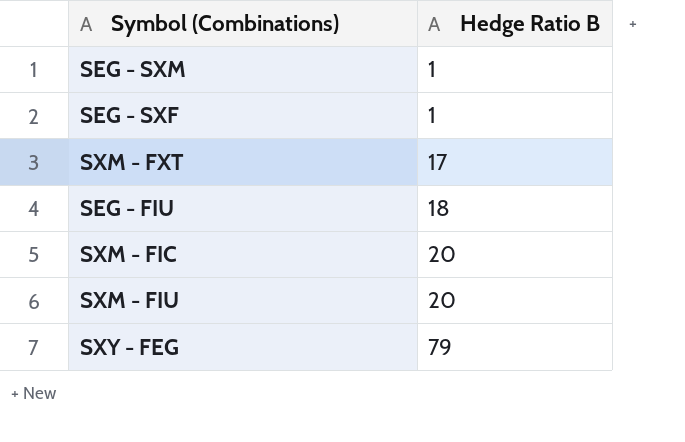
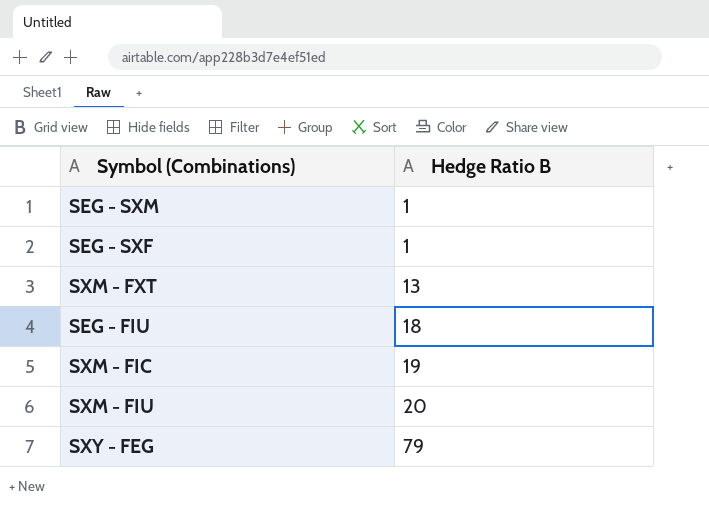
SXM - FXT | Hedge Ratio B: 17 -> 13
SXM - FIC | Hedge Ratio B: 20 -> 19

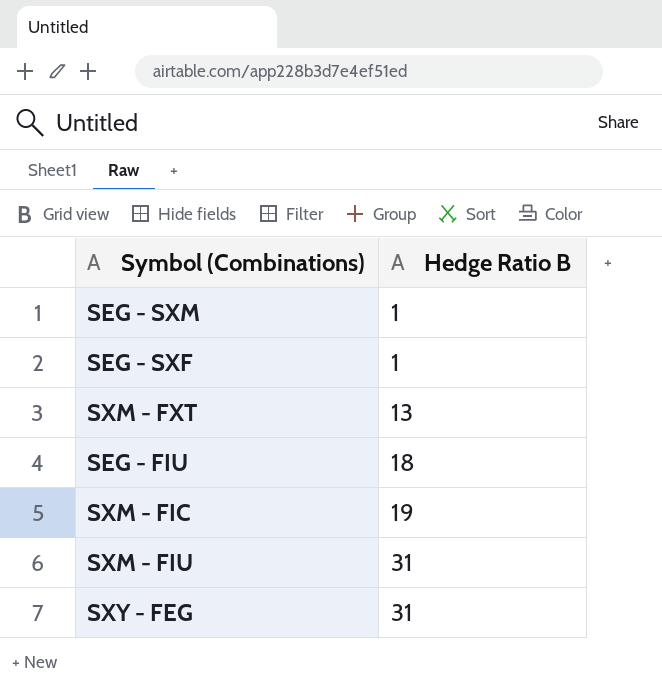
SXM - FIU | Hedge Ratio B: 20 -> 31
SXY - FEG | Hedge Ratio B: 79 -> 31

